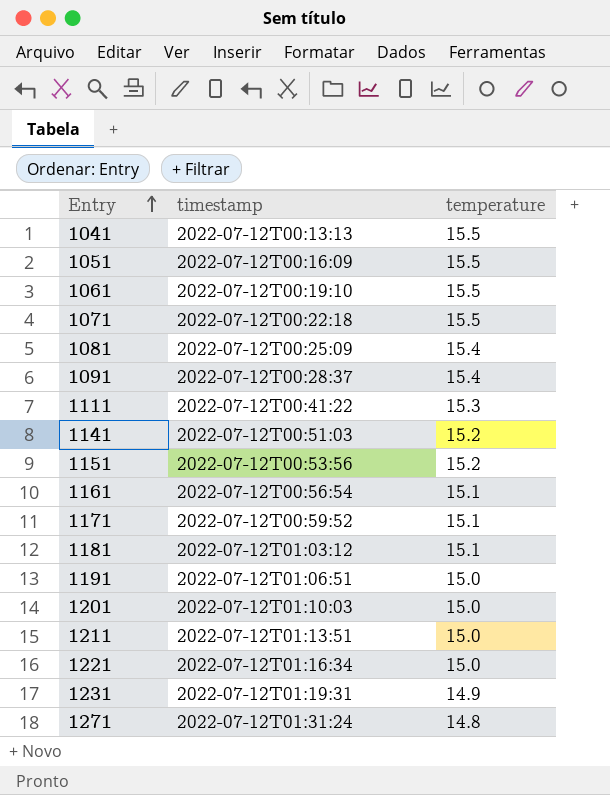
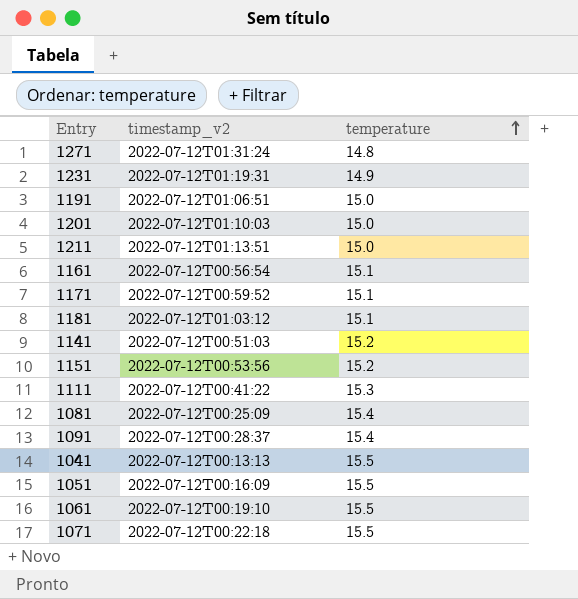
row order: Entry ascending -> temperature ascending
column name: timestamp -> timestamp_v2
row 1221: 2022-07-12T01:16:34 | 15.0 -> none

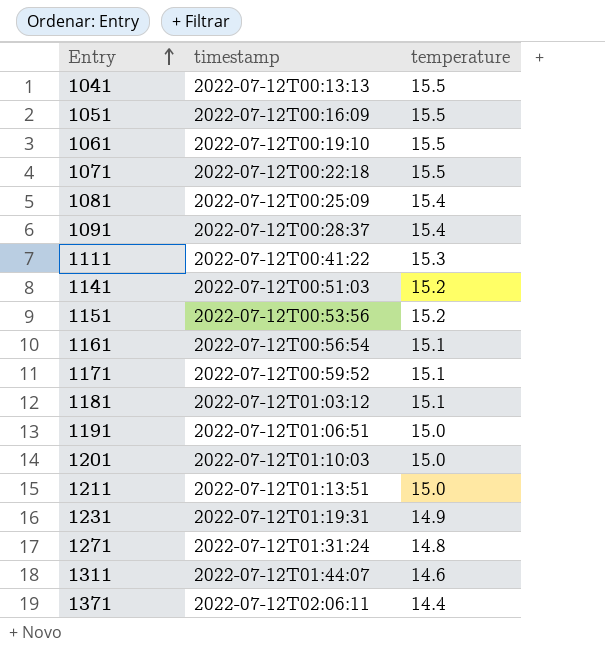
row order: temperature ascending -> Entry ascending
column name: timestamp_v2 -> timestamp
row 1311: none -> 2022-07-12T01:44:07 | 14.6
row 1371: none -> 2022-07-12T02:06:11 | 14.4

